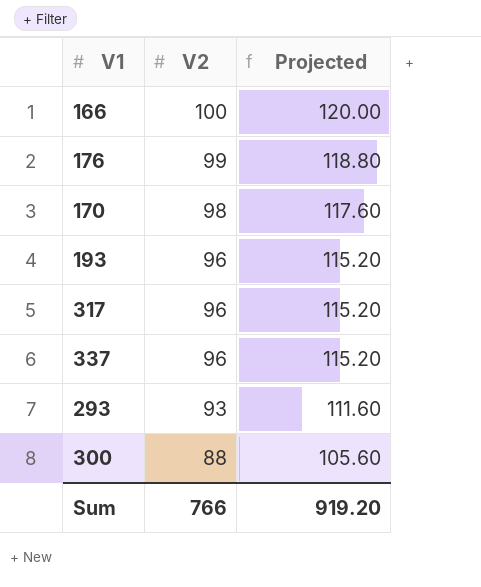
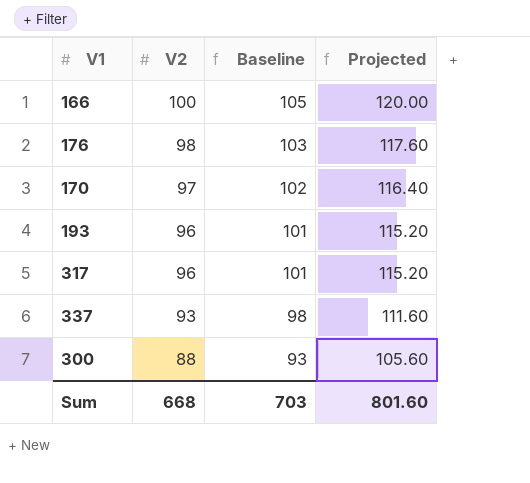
column Baseline | formula: none -> [V2] + 5
row 293: 93 | 111.60 -> none
176 | V2: 99 -> 98
176 | Projected: 118.80 -> 117.60
170 | V2: 98 -> 97
170 | Projected: 117.60 -> 116.40
337 | V2: 96 -> 93
337 | Projected: 115.20 -> 111.60
Sum | V2: 766 -> 668
Sum | Projected: 919.20 -> 801.60

